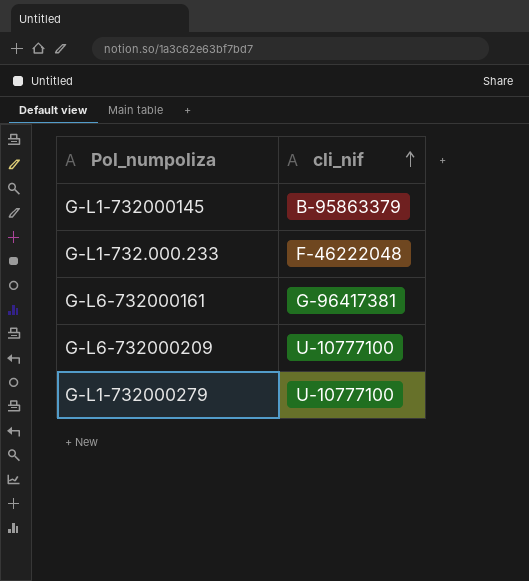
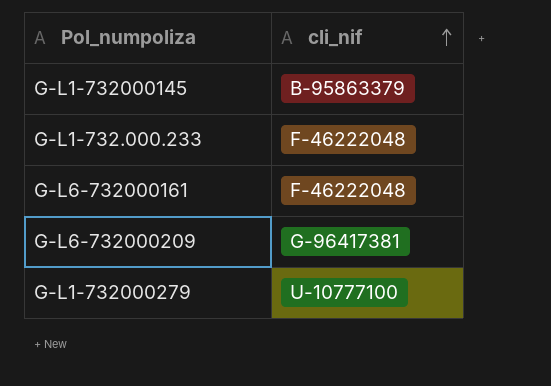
G-L6-732000161 | cli_nif: G-96417381 -> F-46222048
G-L6-732000209 | cli_nif: U-10777100 -> G-96417381

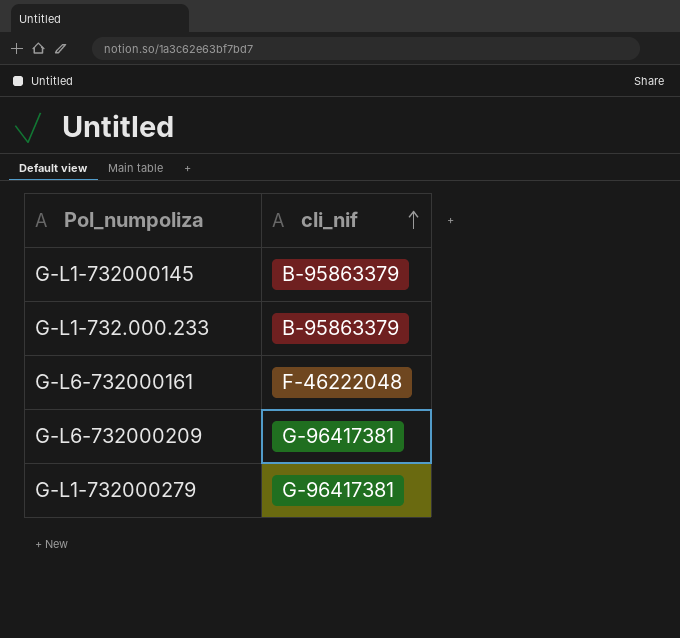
G-L1-732.000.233 | cli_nif: F-46222048 -> B-95863379
G-L1-732000279 | cli_nif: U-10777100 -> G-96417381

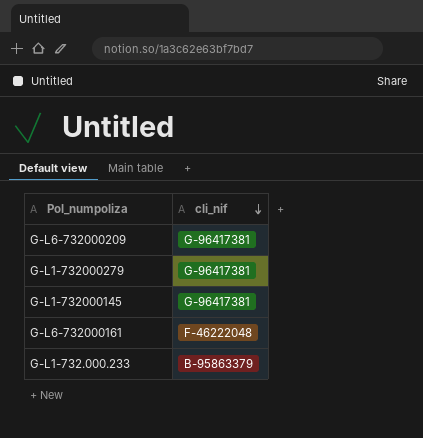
row order: cli_nif ascending -> cli_nif descending
G-L1-732000145 | cli_nif: B-95863379 -> G-96417381

